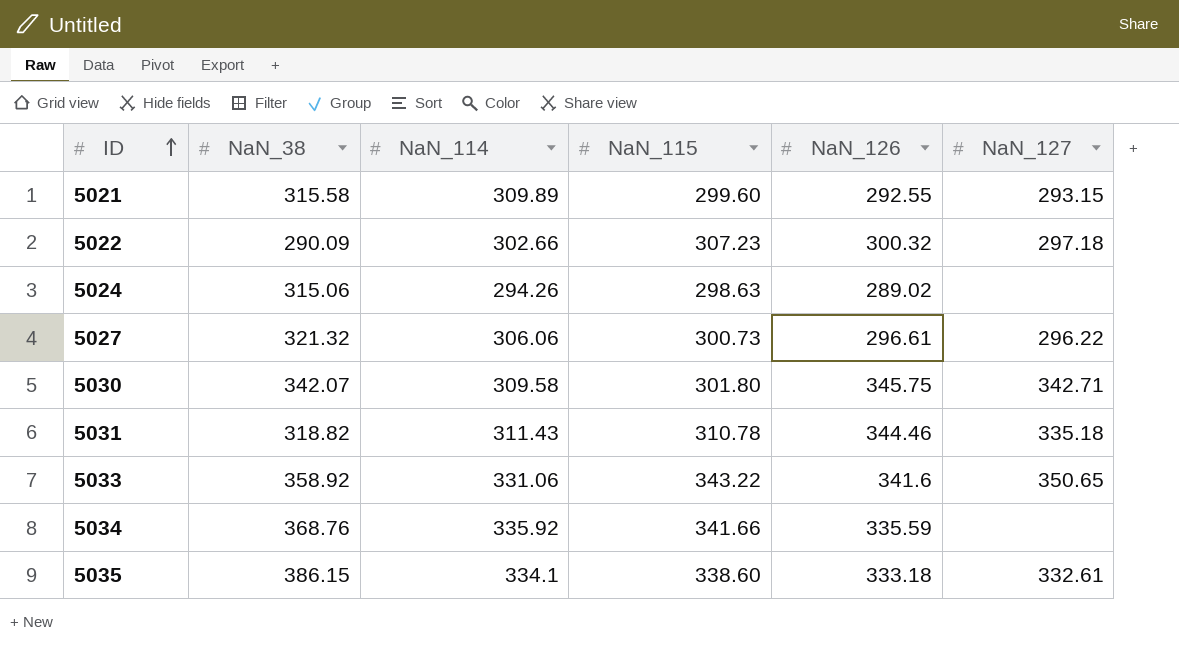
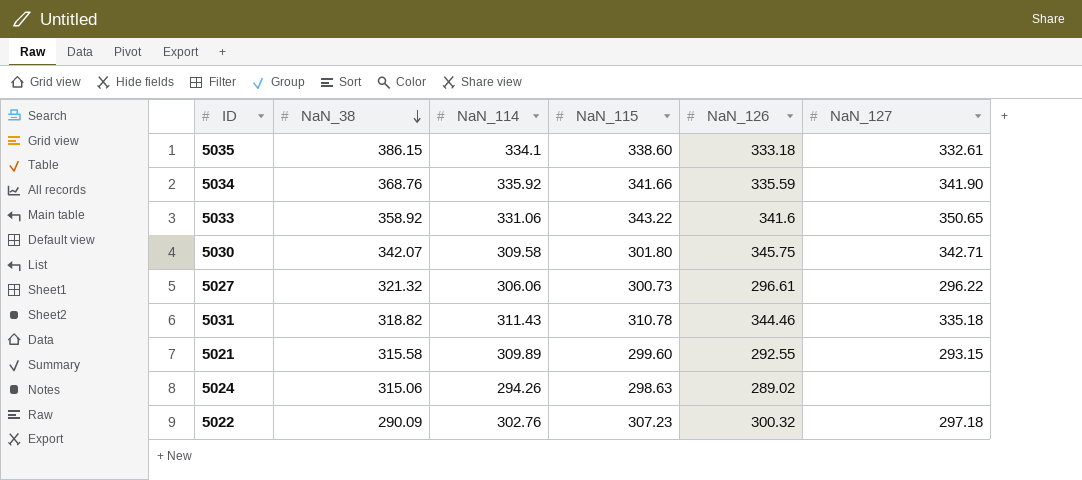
row order: ID ascending -> NaN_38 descending
5034 | NaN_127: none -> 341.90
5022 | NaN_114: 302.66 -> 302.76

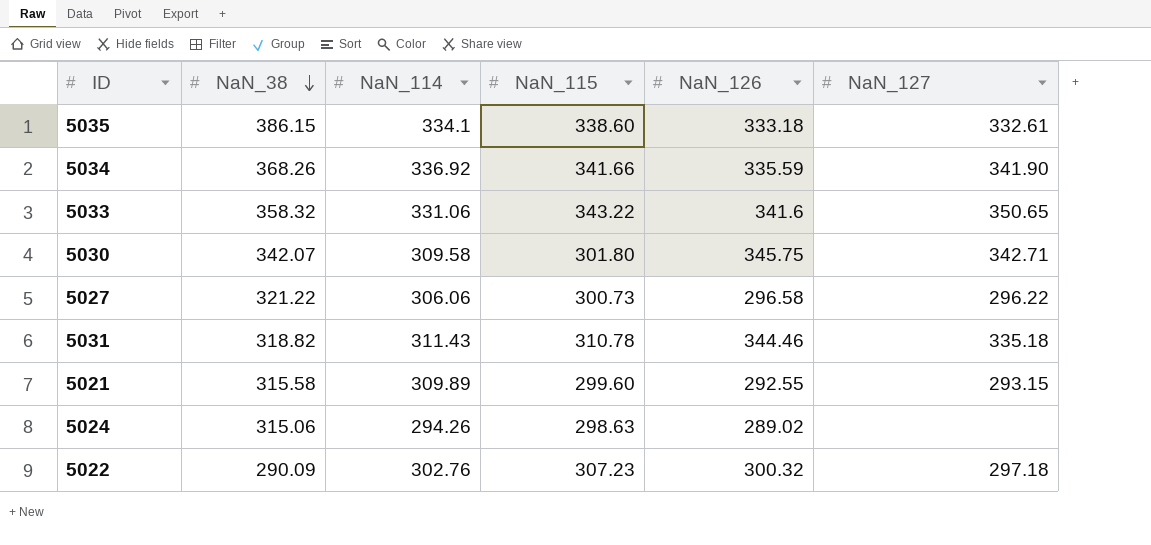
5034 | NaN_38: 368.76 -> 368.26
5034 | NaN_114: 335.92 -> 336.92
5033 | NaN_38: 358.92 -> 358.32
5027 | NaN_38: 321.32 -> 321.22
5027 | NaN_126: 296.61 -> 296.58

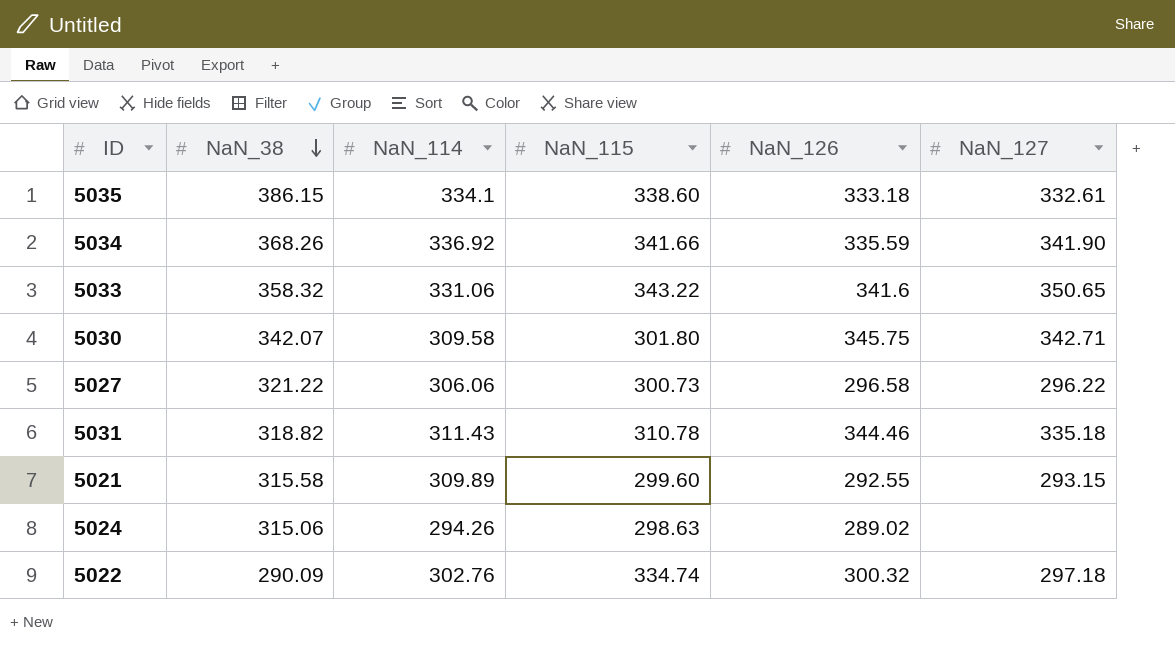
5022 | NaN_115: 307.23 -> 334.74

